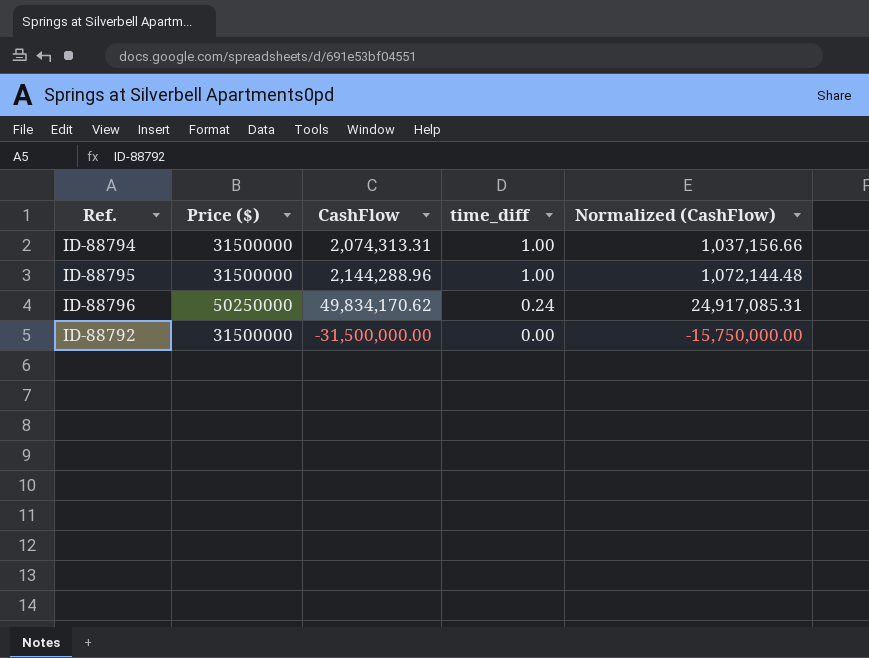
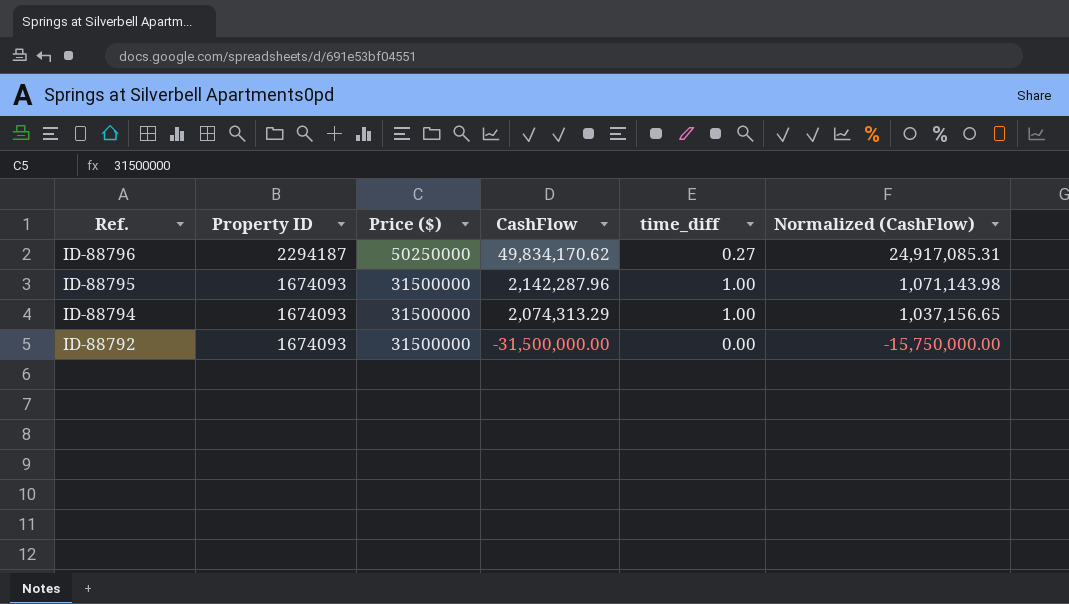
row order: time_diff descending -> Ref. descending
column Property ID | position: none -> 2
ID-88796 | time_diff: 0.24 -> 0.27
ID-88795 | CashFlow: 2,144,288.96 -> 2,142,287.96
ID-88795 | Normalized (CashFlow): 1,072,144.48 -> 1,071,143.98
ID-88794 | CashFlow: 2,074,313.31 -> 2,074,313.29
ID-88794 | Normalized (CashFlow): 1,037,156.66 -> 1,037,156.65

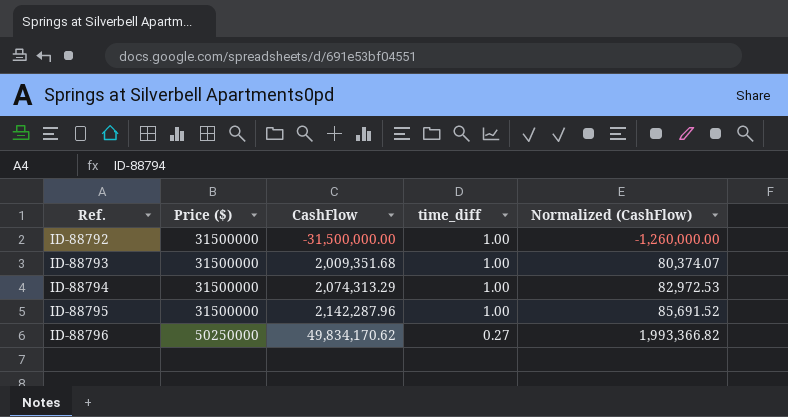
row order: Ref. descending -> Ref. ascending
column Property ID | position: 2 -> none
column Normalized (CashFlow) | formula: [CashFlow] * 0.5 -> [CashFlow] * 0.04
ID-88792 | time_diff: 0.00 -> 1.00
row ID-88793: none -> 31500000 | 2,009,351.68 | 1.00 | 80,374.07

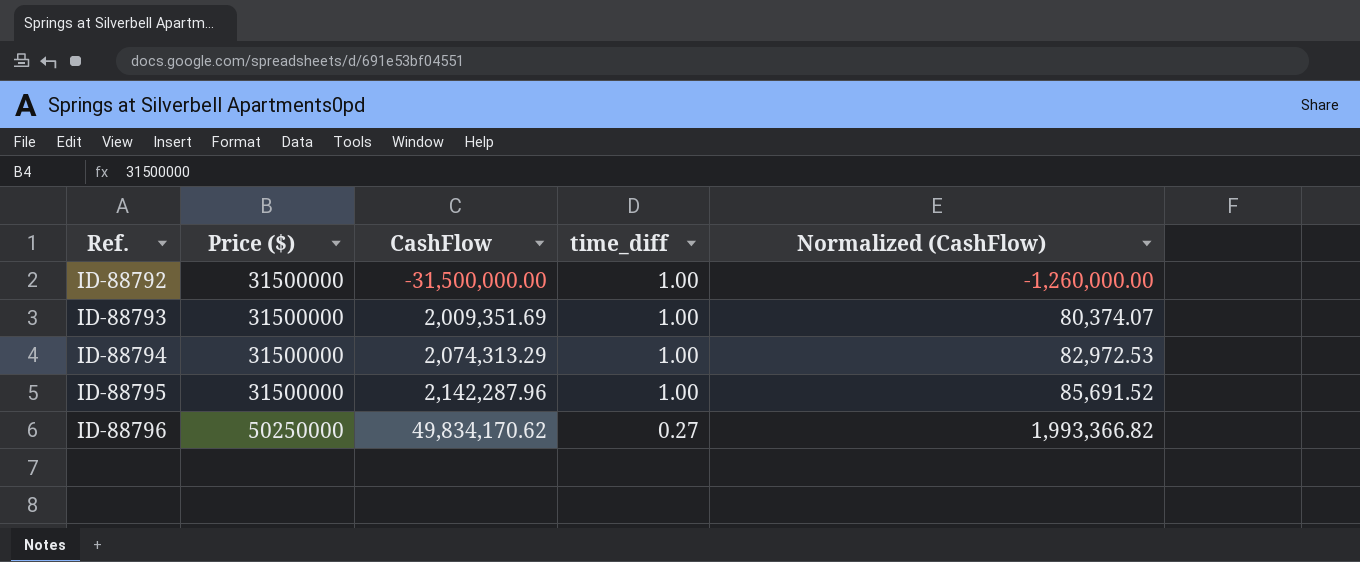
ID-88793 | CashFlow: 2,009,351.68 -> 2,009,351.69

